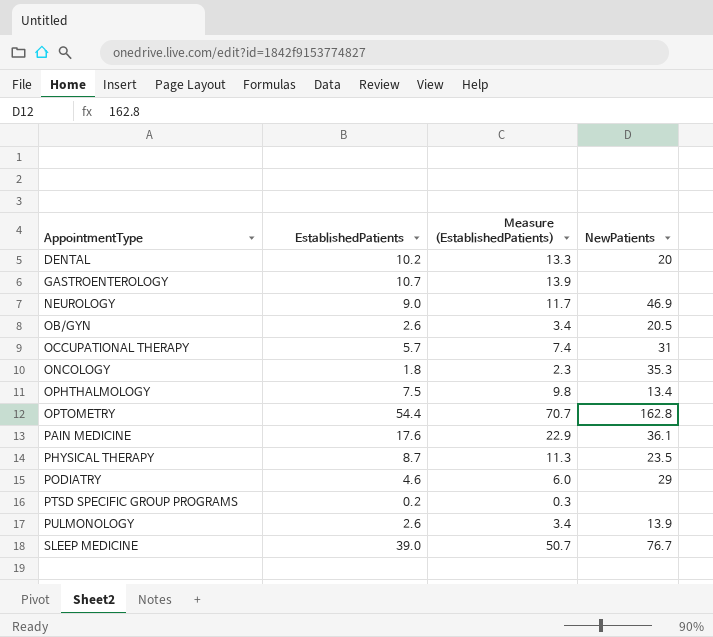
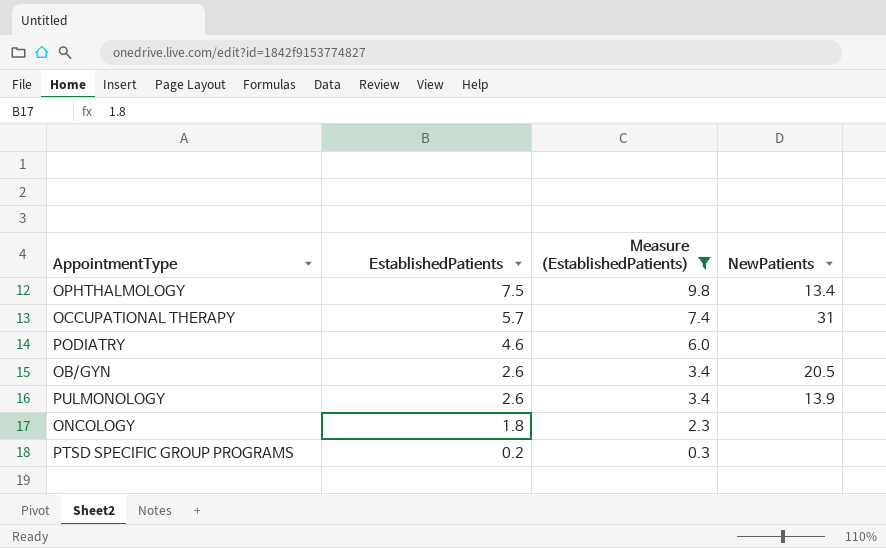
filter: none -> Measure (EstablishedPatients) <= 9.8
row order: AppointmentType ascending -> EstablishedPatients descending
PODIATRY | NewPatients: 29 -> none
ONCOLOGY | NewPatients: 35.3 -> none

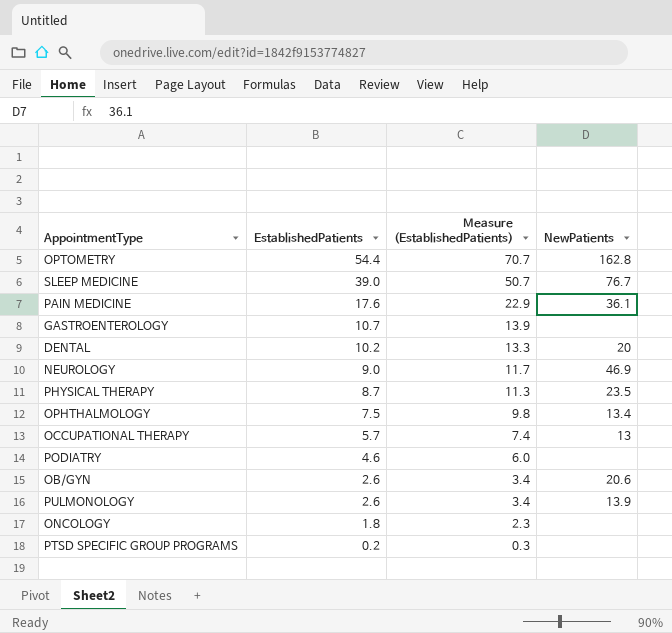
filter: Measure (EstablishedPatients) <= 9.8 -> none
OCCUPATIONAL THERAPY | NewPatients: 31 -> 13
OB/GYN | NewPatients: 20.5 -> 20.6

